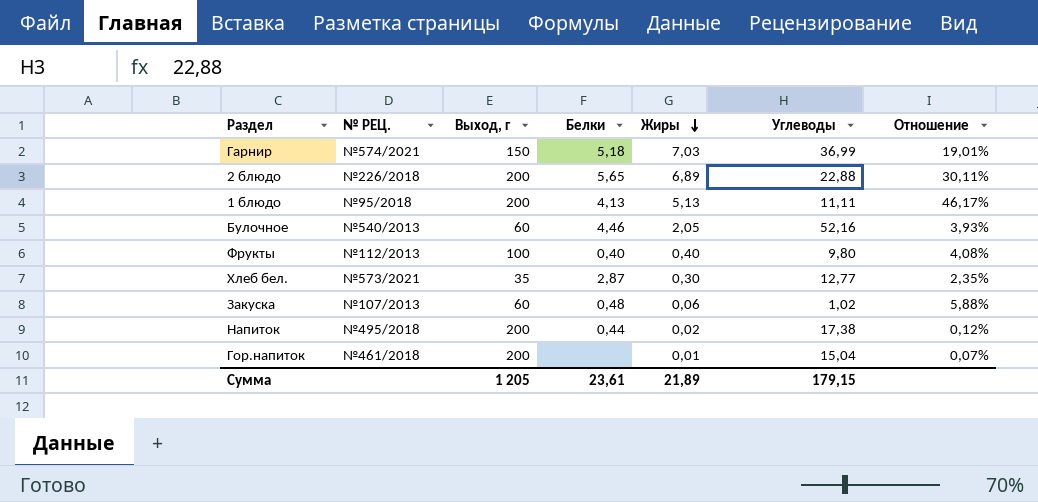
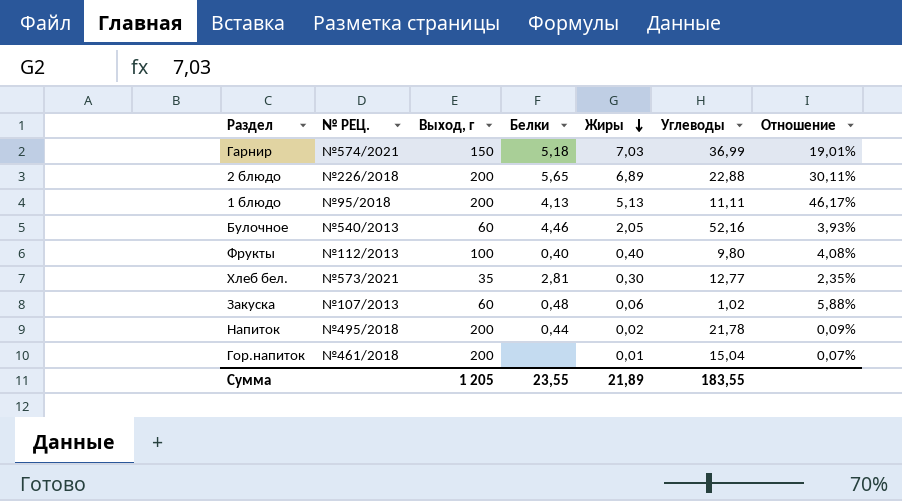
Хлеб бел. | Белки: 2,87 -> 2,81
Напиток | Углеводы: 17,38 -> 21,78
Напиток | Отношение: 0,12% -> 0,09%
Сумма | Белки: 23,61 -> 23,55
Сумма | Углеводы: 179,15 -> 183,55

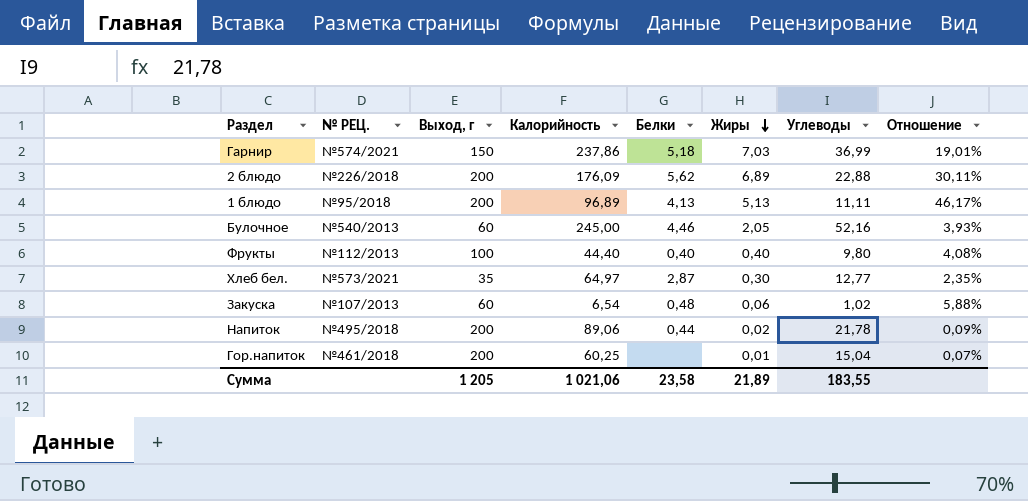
column Калорийность | position: none -> 4
2 блюдо | Белки: 5,65 -> 5,62
Хлеб бел. | Белки: 2,81 -> 2,87
Сумма | Белки: 23,55 -> 23,58

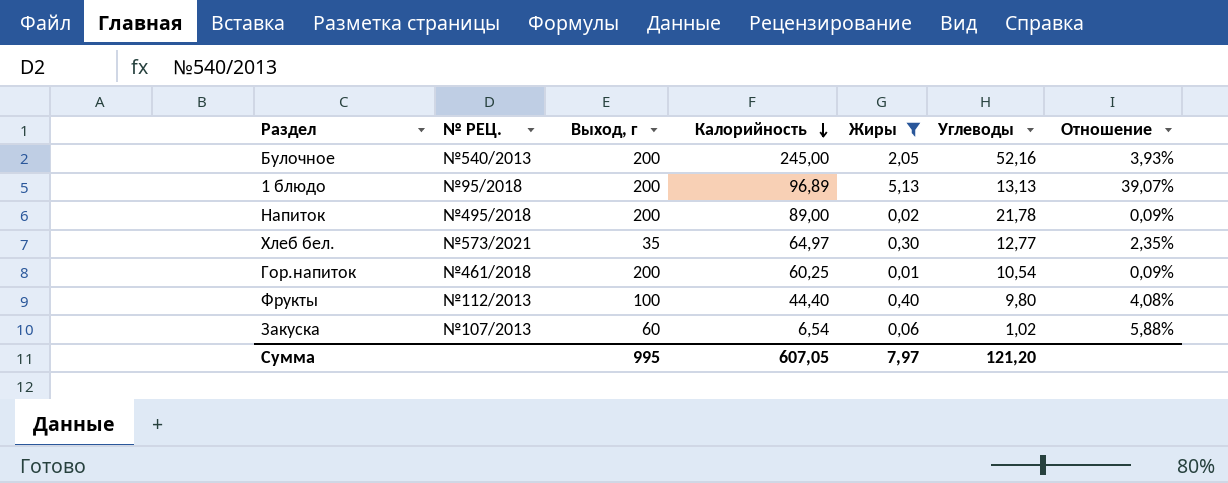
filter: none -> Жиры <= 5,13
row order: Жиры descending -> Калорийность descending
column Белки | position: 5 -> none
Булочное | Выход, г: 60 -> 200
1 блюдо | Углеводы: 11,11 -> 13,13
1 блюдо | Отношение: 46,17% -> 39,07%
Напиток | Калорийность: 89,06 -> 89,00
Гор.напиток | Углеводы: 15,04 -> 10,54
Гор.напиток | Отношение: 0,07% -> 0,09%
Сумма | Выход, г: 1 205 -> 995
Сумма | Калорийность: 1 021,06 -> 607,05
Сумма | Жиры: 21,89 -> 7,97
Сумма | Углеводы: 183,55 -> 121,20

